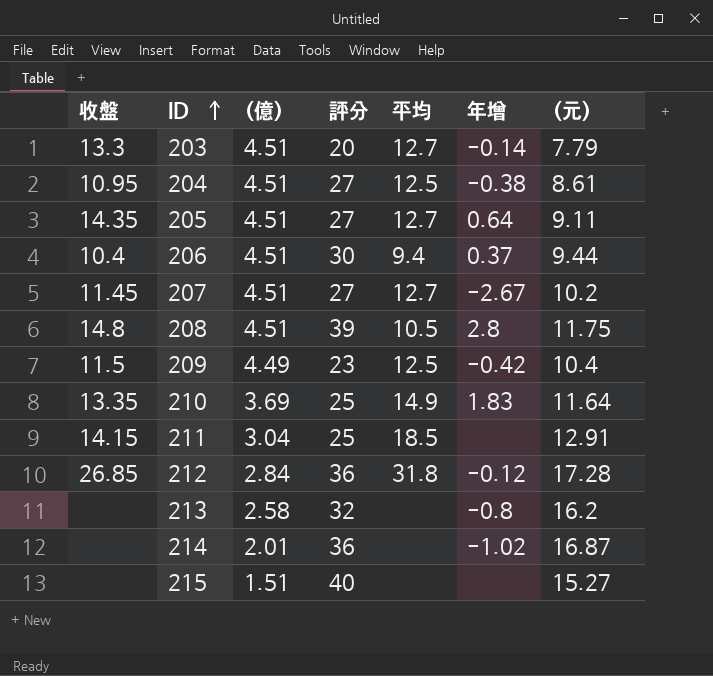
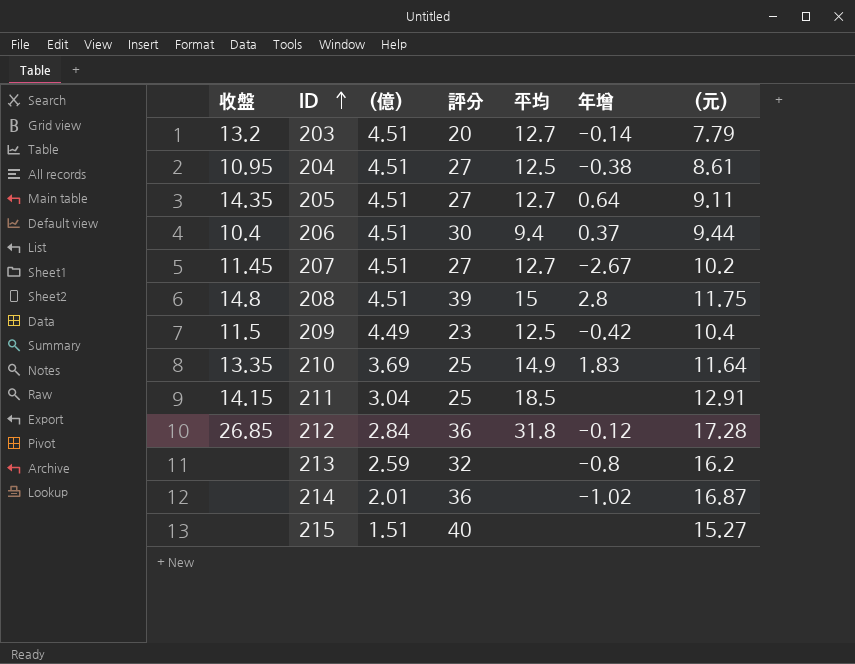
203 | 收盤: 13.3 -> 13.2
208 | 平均: 10.5 -> 15
213 | (億): 2.58 -> 2.59

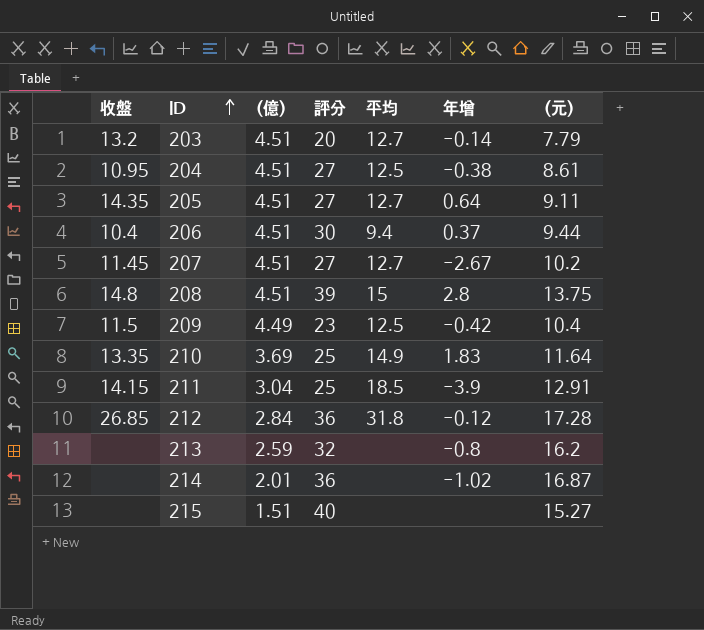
208 | (元): 11.75 -> 13.75
211 | 年增: none -> -3.9

